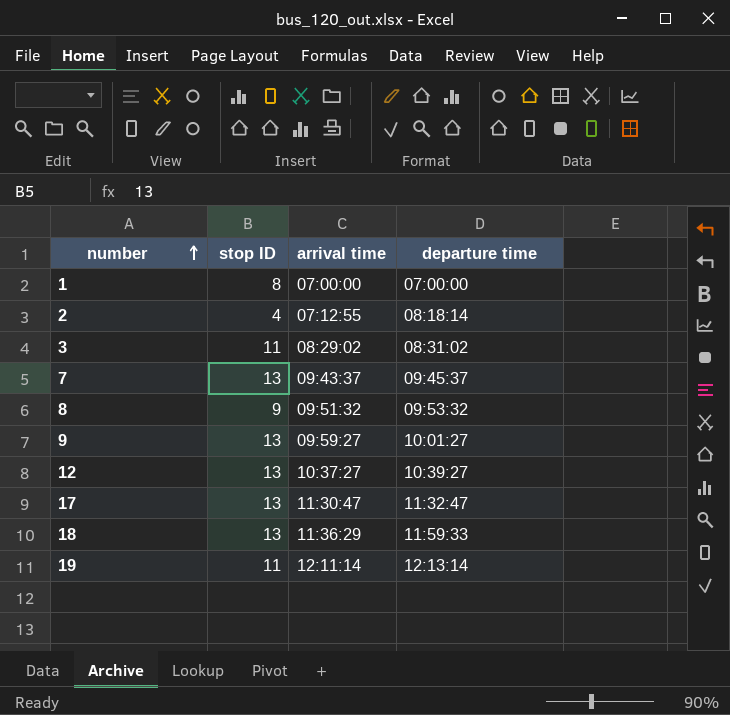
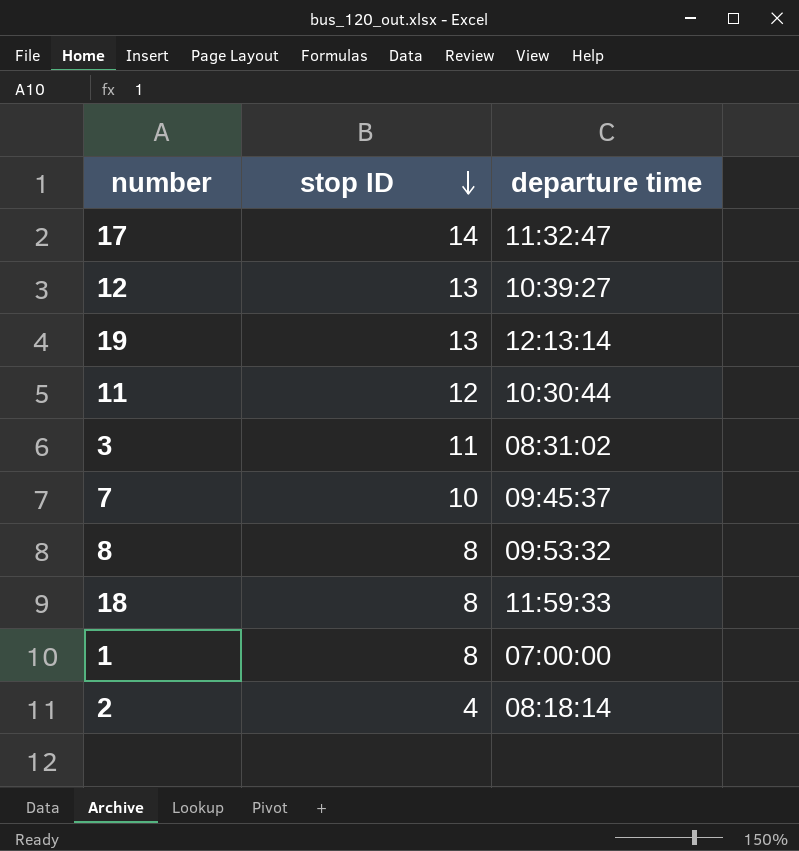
row order: number ascending -> stop ID descending
column arrival time | position: 3 -> none
row 9: 13 | 09:59:27 | 10:01:27 -> none
17 | stop ID: 13 -> 14
19 | stop ID: 11 -> 13
row 11: none -> 12 | 10:30:44
7 | stop ID: 13 -> 10
8 | stop ID: 9 -> 8
18 | stop ID: 13 -> 8

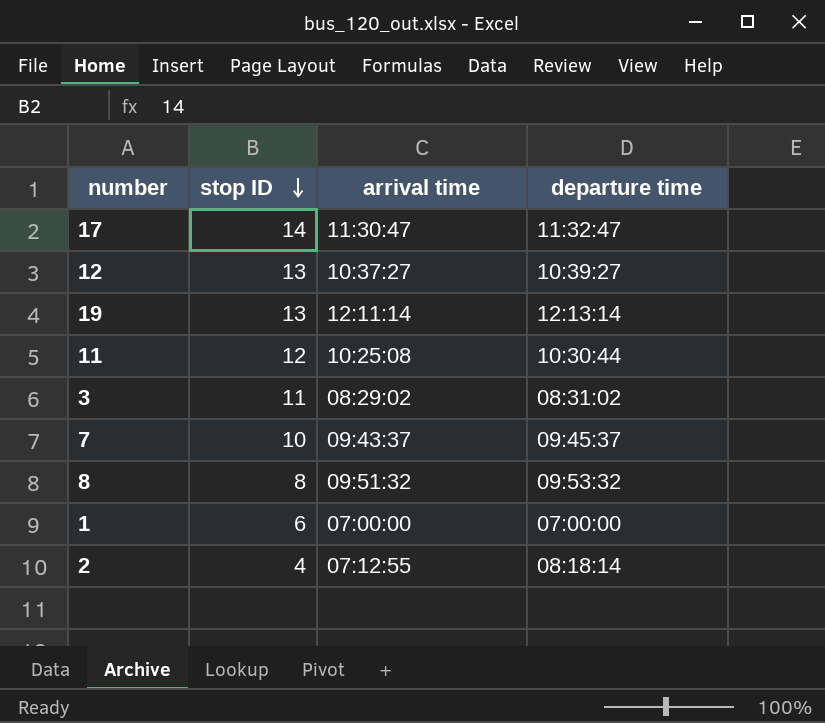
column arrival time | position: none -> 3
row 18: 8 | 11:59:33 -> none
1 | stop ID: 8 -> 6

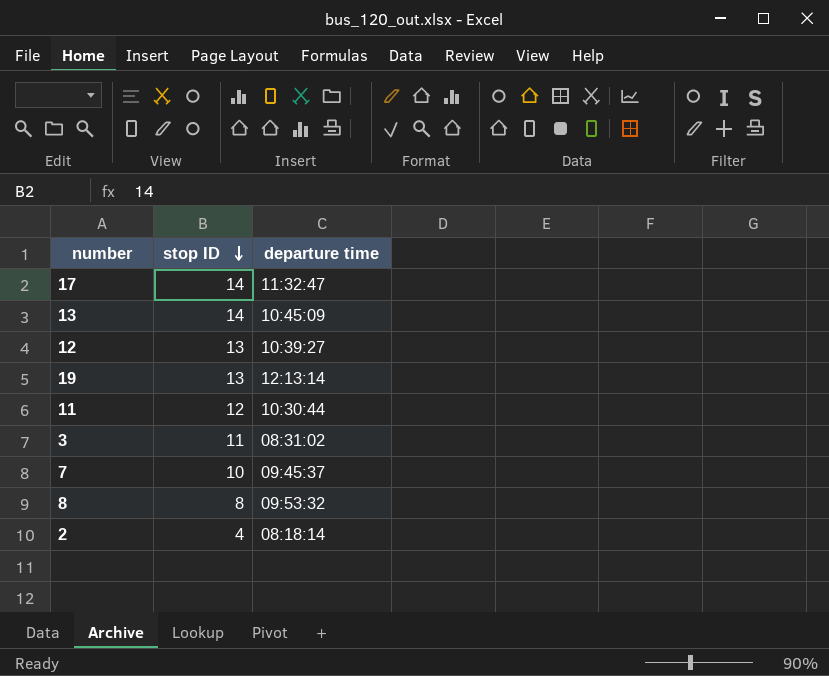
column arrival time | position: 3 -> none
row 1: 6 | 07:00:00 | 07:00:00 -> none
row 13: none -> 14 | 10:45:09

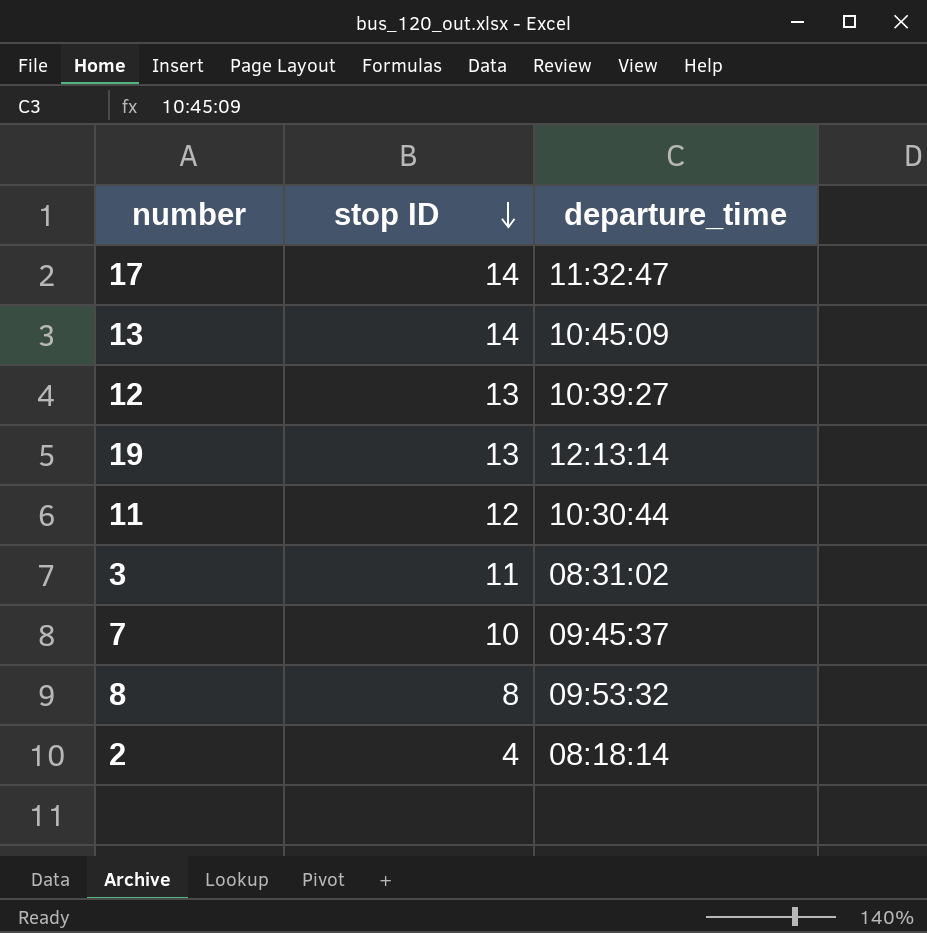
column name: departure time -> departure_time

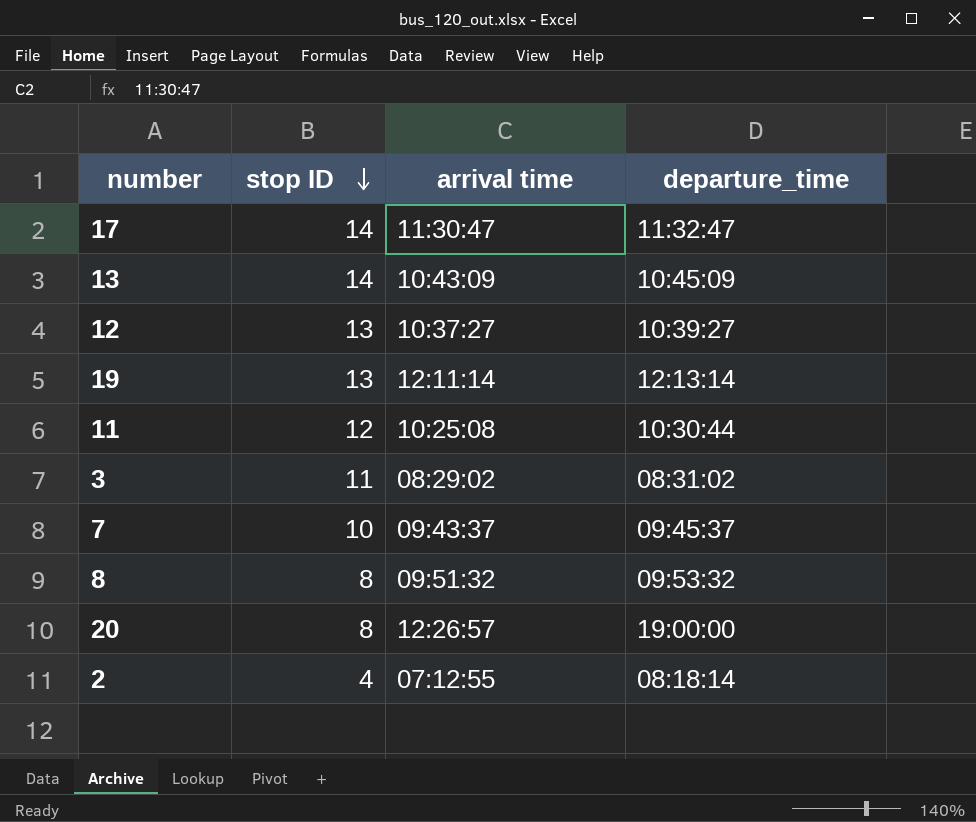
column arrival time | position: none -> 3
row 20: none -> 8 | 12:26:57 | 19:00:00

